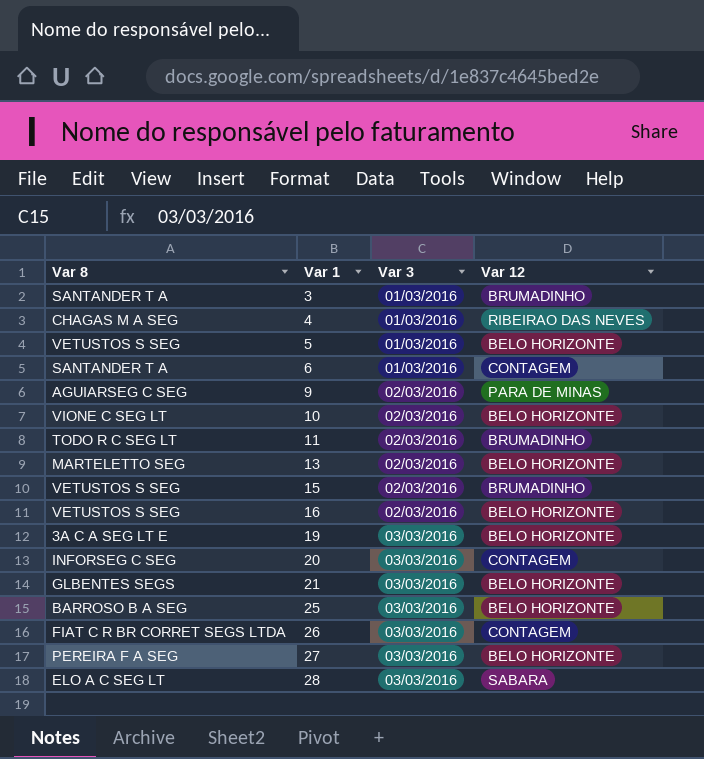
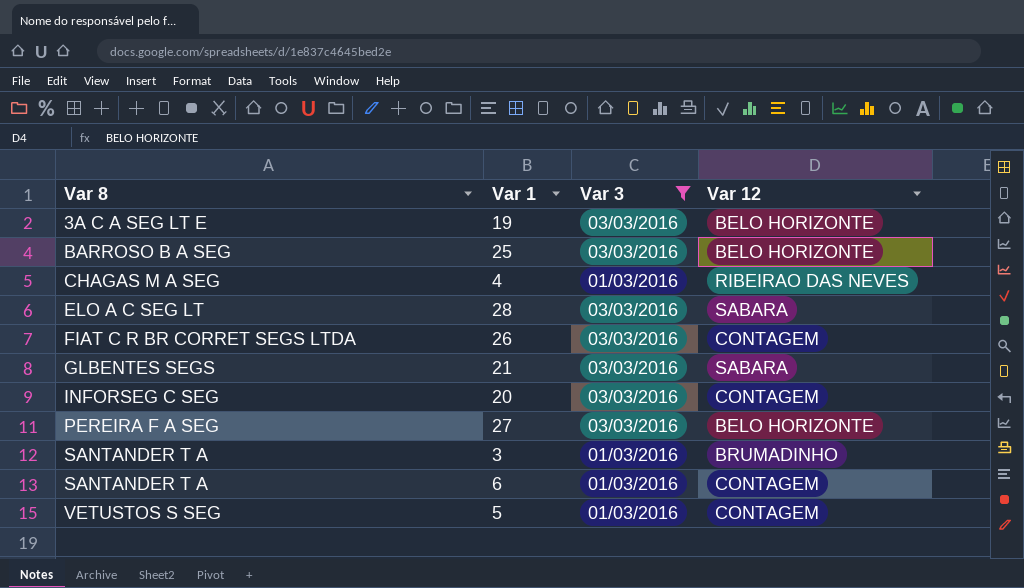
filter: none -> Var 3 != 02/03/2016
row order: Var 1 ascending -> Var 8 ascending
21 | Var 12: BELO HORIZONTE -> SABARA
5 | Var 12: BELO HORIZONTE -> CONTAGEM

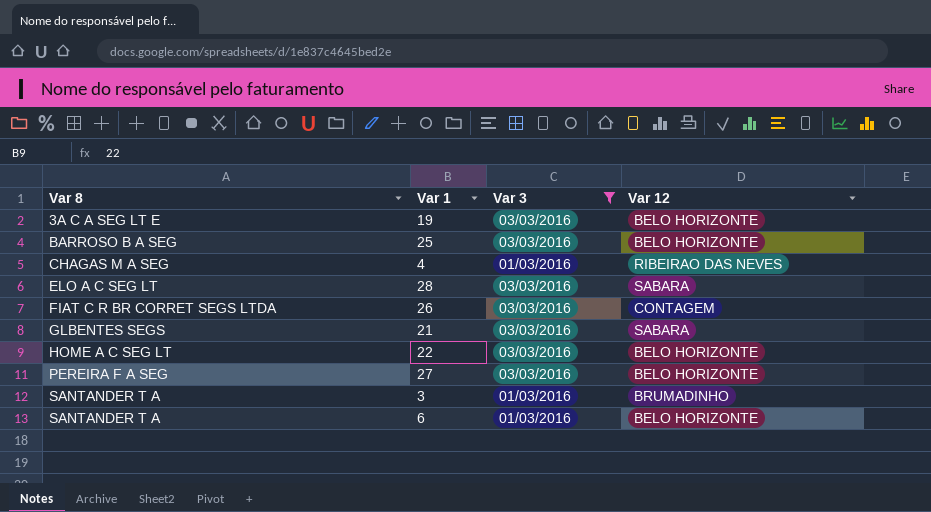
row 20: INFORSEG C SEG | 03/03/2016 | CONTAGEM -> none
row 5: VETUSTOS S SEG | 01/03/2016 | CONTAGEM -> none
row 22: none -> HOME A C SEG LT | 03/03/2016 | BELO HORIZONTE
6 | Var 12: CONTAGEM -> BELO HORIZONTE

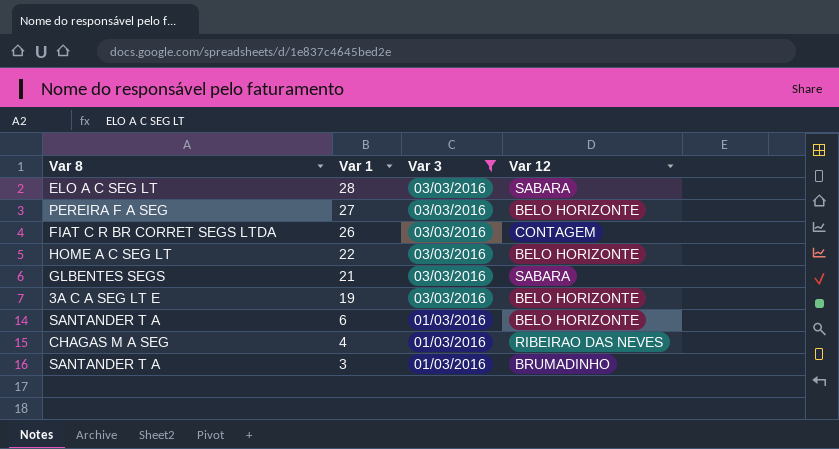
row order: Var 8 ascending -> Var 1 descending
row 25: BARROSO B A SEG | 03/03/2016 | BELO HORIZONTE -> none

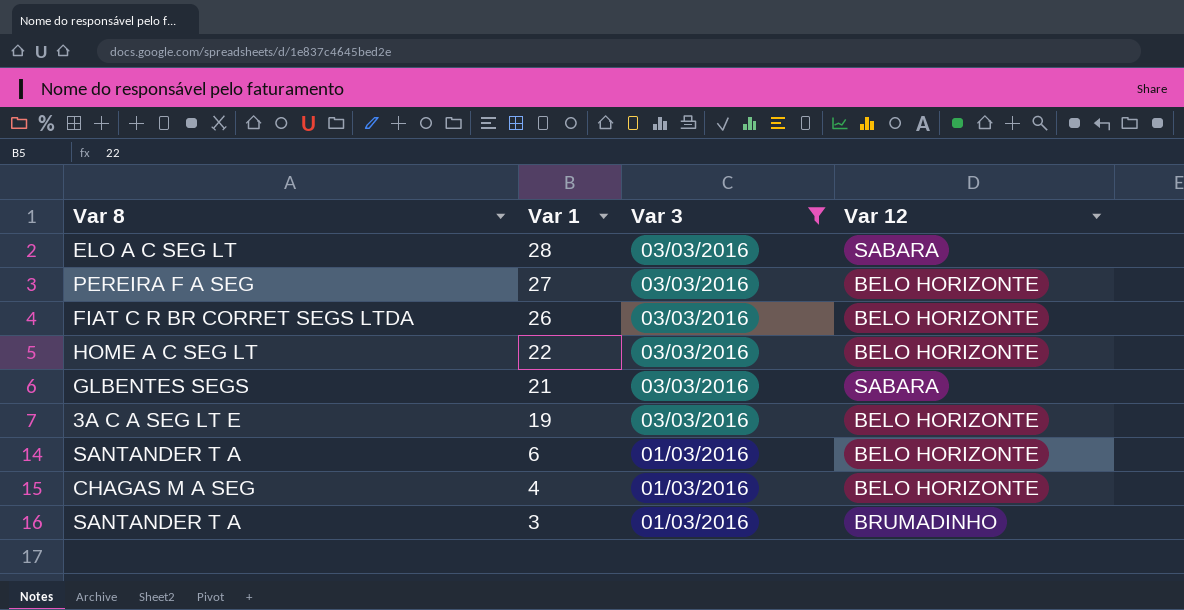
26 | Var 12: CONTAGEM -> BELO HORIZONTE
4 | Var 12: RIBEIRAO DAS NEVES -> BELO HORIZONTE

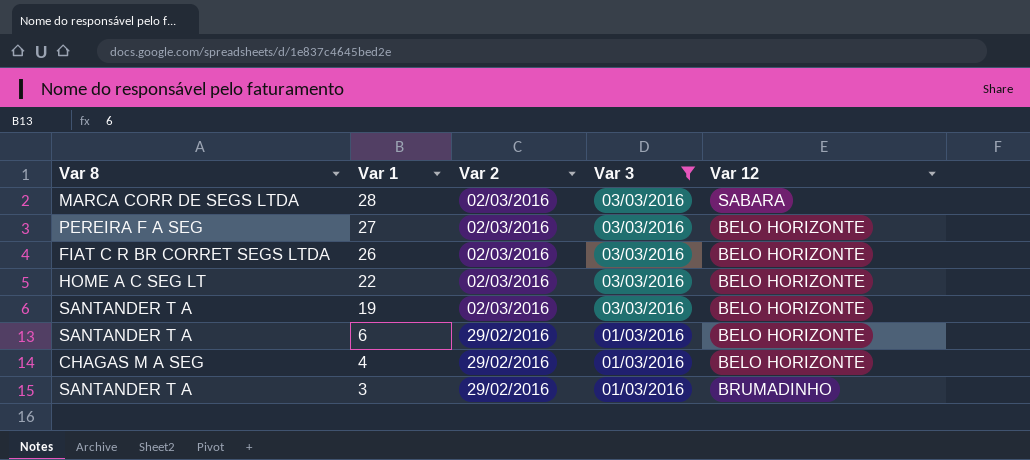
column Var 2 | position: none -> 3
row 21: GLBENTES SEGS | 03/03/2016 | SABARA -> none
28 | Var 8: ELO A C SEG LT -> MARCA CORR DE SEGS LTDA
19 | Var 8: 3A C A SEG LT E -> SANTANDER T A

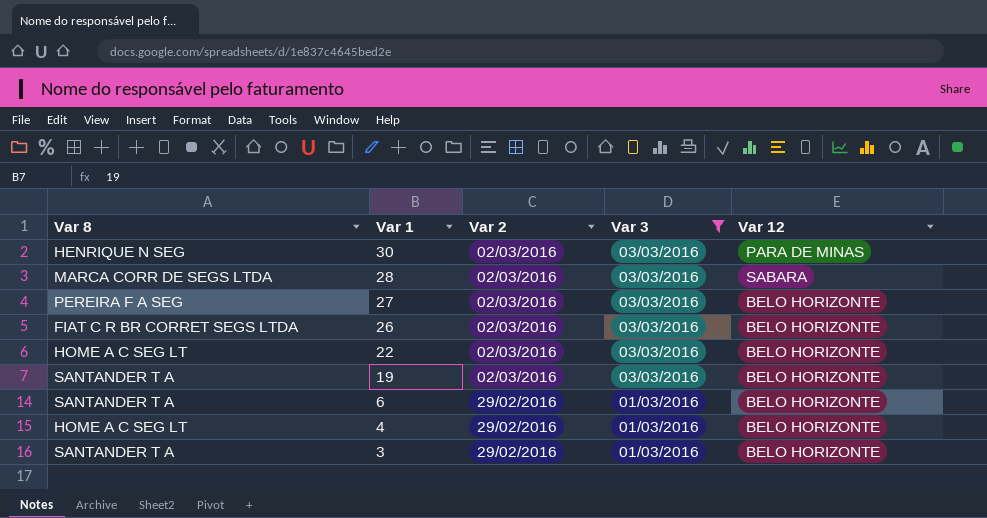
row 30: none -> HENRIQUE N SEG | 02/03/2016 | 03/03/2016 | PARA DE MINAS
4 | Var 8: CHAGAS M A SEG -> HOME A C SEG LT
3 | Var 12: BRUMADINHO -> BELO HORIZONTE

